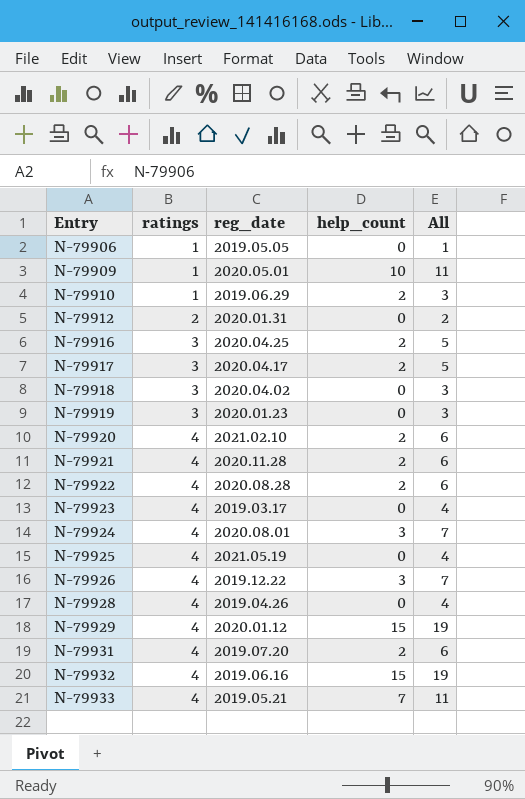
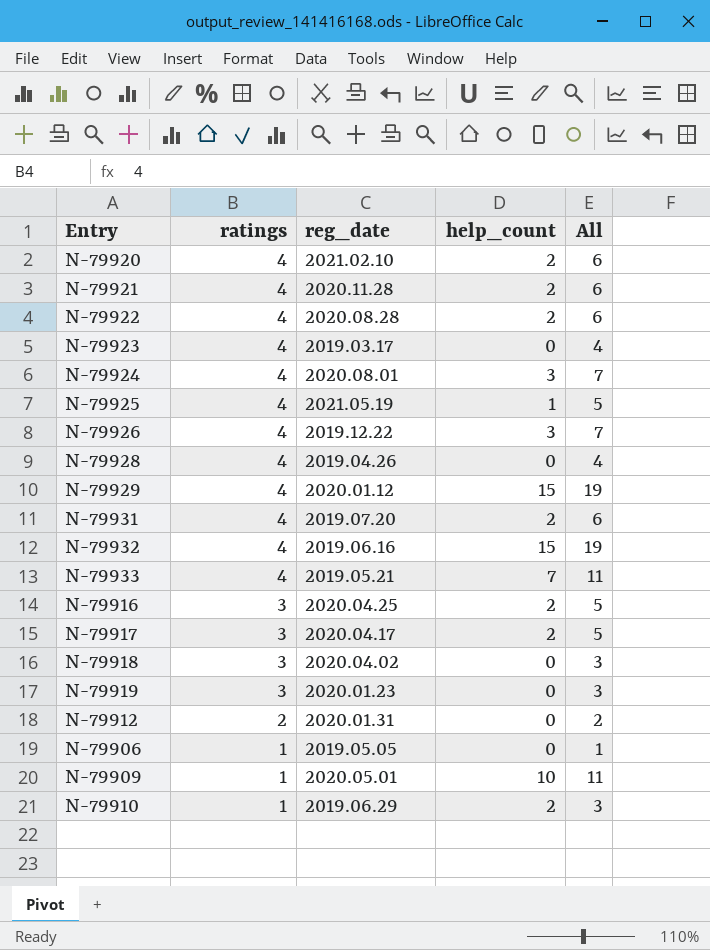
row order: Entry ascending -> ratings descending
N-79925 | help_count: 0 -> 1
N-79925 | All: 4 -> 5

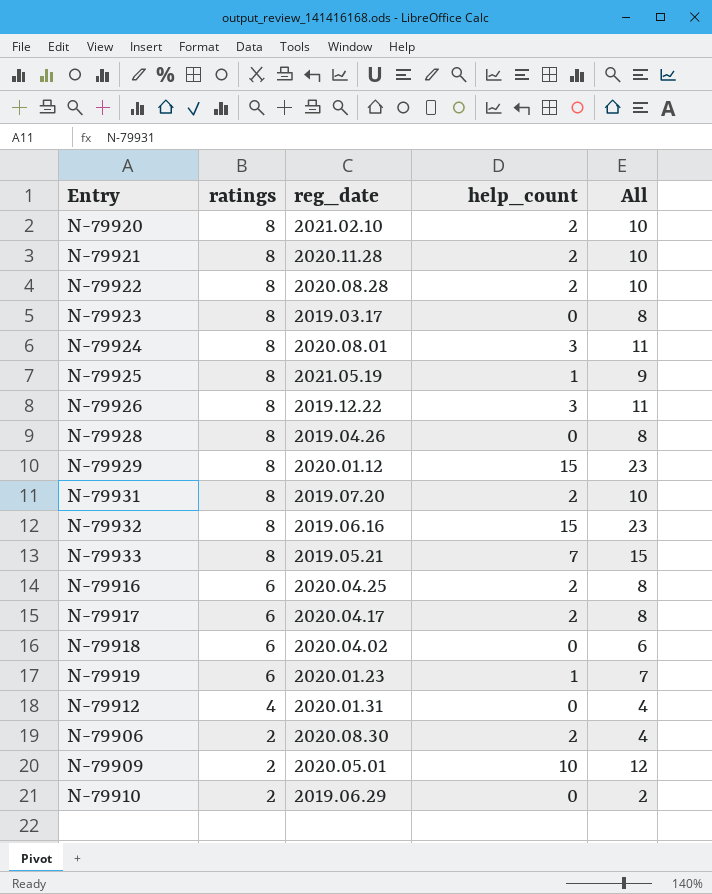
N-79920 | ratings: 4 -> 8
N-79920 | All: 6 -> 10
N-79921 | ratings: 4 -> 8
N-79921 | All: 6 -> 10
N-79922 | ratings: 4 -> 8
N-79922 | All: 6 -> 10
N-79923 | ratings: 4 -> 8
N-79923 | All: 4 -> 8
N-79924 | ratings: 4 -> 8
N-79924 | All: 7 -> 11
N-79925 | ratings: 4 -> 8
N-79925 | All: 5 -> 9
N-79926 | ratings: 4 -> 8
N-79926 | All: 7 -> 11
N-79928 | ratings: 4 -> 8
N-79928 | All: 4 -> 8
N-79929 | ratings: 4 -> 8
N-79929 | All: 19 -> 23
N-79931 | ratings: 4 -> 8
N-79931 | All: 6 -> 10
N-79932 | ratings: 4 -> 8
N-79932 | All: 19 -> 23
N-79933 | ratings: 4 -> 8
N-79933 | All: 11 -> 15
N-79916 | ratings: 3 -> 6
N-79916 | All: 5 -> 8
N-79917 | ratings: 3 -> 6
N-79917 | All: 5 -> 8
N-79918 | ratings: 3 -> 6
N-79918 | All: 3 -> 6
N-79919 | ratings: 3 -> 6
N-79919 | help_count: 0 -> 1
N-79919 | All: 3 -> 7
N-79912 | ratings: 2 -> 4
N-79912 | All: 2 -> 4
N-79906 | ratings: 1 -> 2
N-79906 | reg_date: 2019.05.05 -> 2020.08.30
N-79906 | help_count: 0 -> 2
N-79906 | All: 1 -> 4
N-79909 | ratings: 1 -> 2
N-79909 | All: 11 -> 12
N-79910 | ratings: 1 -> 2
N-79910 | help_count: 2 -> 0
N-79910 | All: 3 -> 2

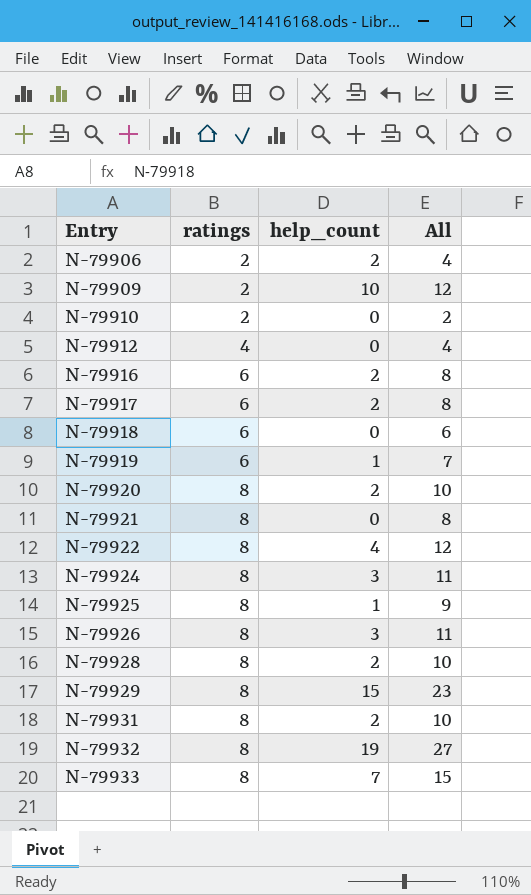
row order: ratings descending -> Entry ascending
column reg_date | position: 3 -> none
row N-79923: 8 | 2019.03.17 | 0 | 8 -> none
N-79921 | help_count: 2 -> 0
N-79921 | All: 10 -> 8
N-79922 | help_count: 2 -> 4
N-79922 | All: 10 -> 12
N-79928 | help_count: 0 -> 2
N-79928 | All: 8 -> 10
N-79932 | help_count: 15 -> 19
N-79932 | All: 23 -> 27

